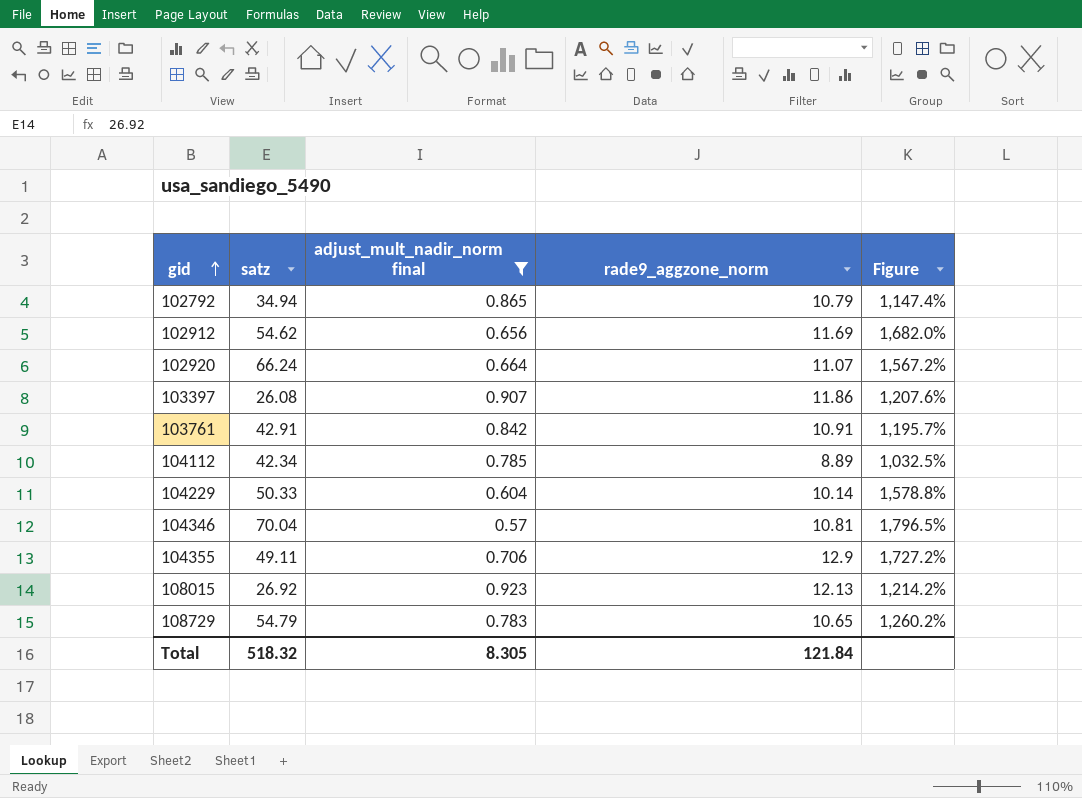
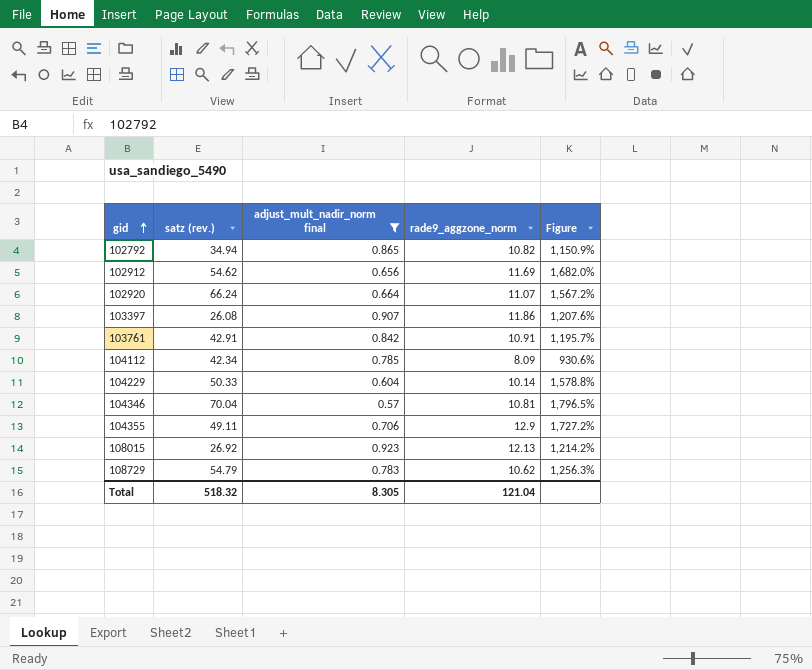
column name: satz -> satz (rev.)
102792 | rade9_aggzone_norm: 10.79 -> 10.82
102792 | Figure: 1,147.4% -> 1,150.9%
104112 | rade9_aggzone_norm: 8.89 -> 8.09
104112 | Figure: 1,032.5% -> 930.6%
108729 | rade9_aggzone_norm: 10.65 -> 10.62
108729 | Figure: 1,260.2% -> 1,256.3%
Total | rade9_aggzone_norm: 121.84 -> 121.04

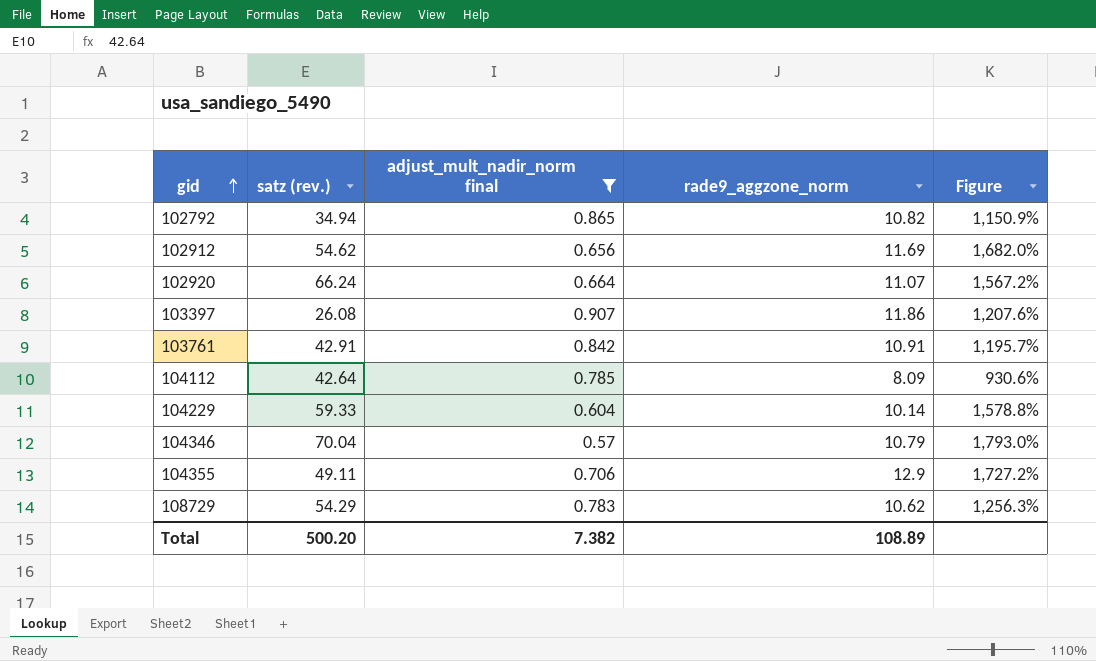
row 108015: 26.92 | 0.923 | 12.13 | 1,214.2% -> none
104112 | satz (rev.): 42.34 -> 42.64
104229 | satz (rev.): 50.33 -> 59.33
104346 | rade9_aggzone_norm: 10.81 -> 10.79
104346 | Figure: 1,796.5% -> 1,793.0%
108729 | satz (rev.): 54.79 -> 54.29
Total | satz (rev.): 518.32 -> 500.20
Total | adjust_mult_nadir_norm final: 8.305 -> 7.382
Total | rade9_aggzone_norm: 121.04 -> 108.89

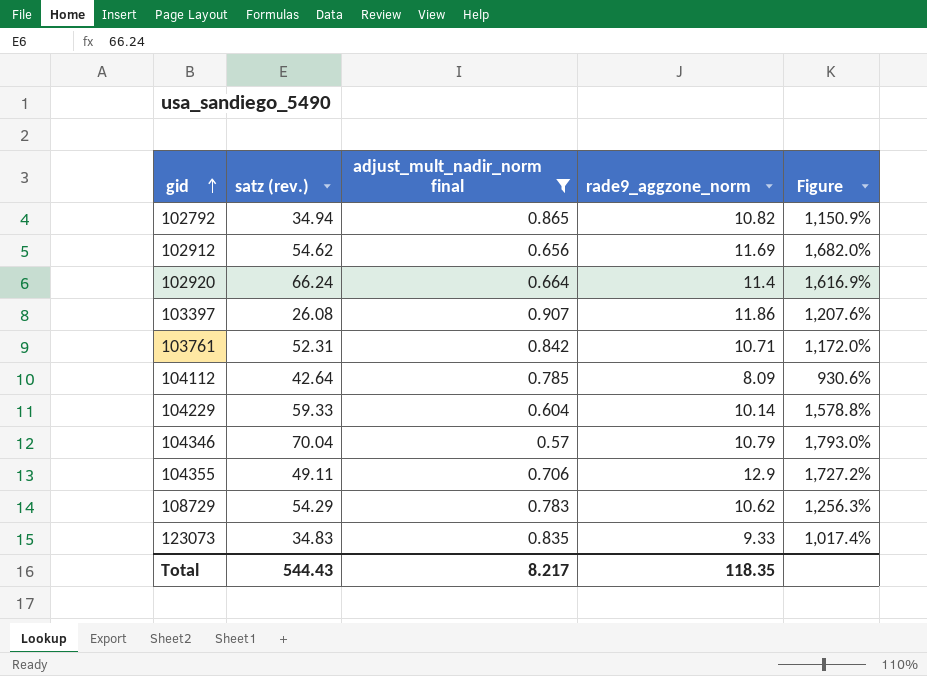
102920 | rade9_aggzone_norm: 11.07 -> 11.4
102920 | Figure: 1,567.2% -> 1,616.9%
103761 | satz (rev.): 42.91 -> 52.31
103761 | rade9_aggzone_norm: 10.91 -> 10.71
103761 | Figure: 1,195.7% -> 1,172.0%
row 123073: none -> 34.83 | 0.835 | 9.33 | 1,017.4%
Total | satz (rev.): 500.20 -> 544.43
Total | adjust_mult_nadir_norm final: 7.382 -> 8.217
Total | rade9_aggzone_norm: 108.89 -> 118.35

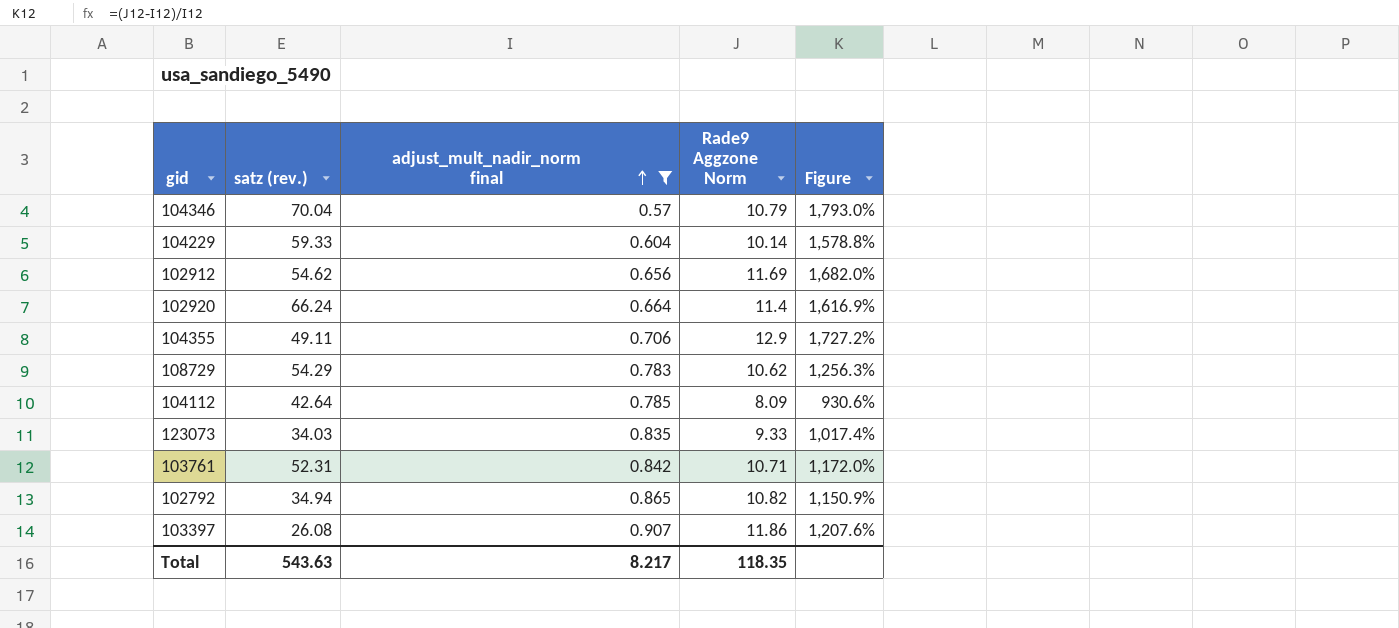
row order: gid ascending -> adjust_mult_nadir_norm final ascending
column name: rade9_aggzone_norm -> Rade9 Aggzone Norm
123073 | satz (rev.): 34.83 -> 34.03
Total | satz (rev.): 544.43 -> 543.63

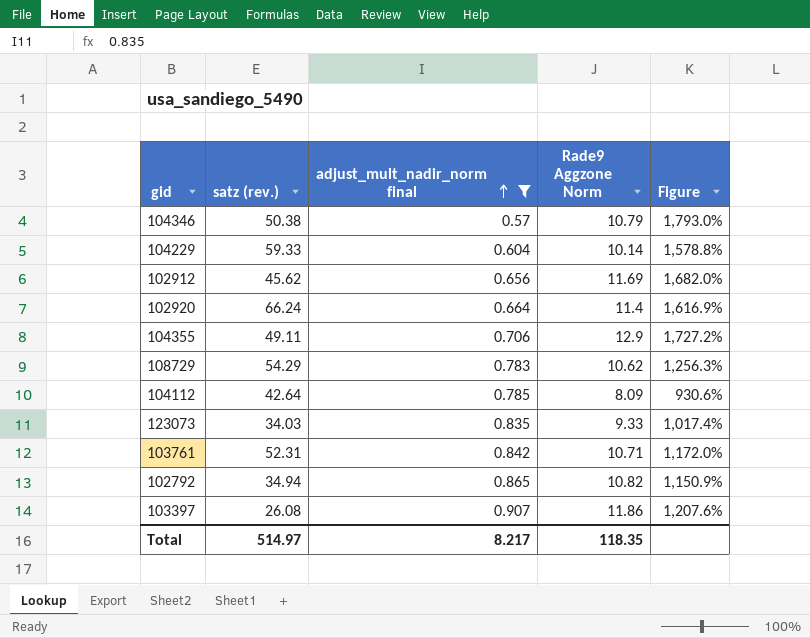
104346 | satz (rev.): 70.04 -> 50.38
102912 | satz (rev.): 54.62 -> 45.62
Total | satz (rev.): 543.63 -> 514.97

